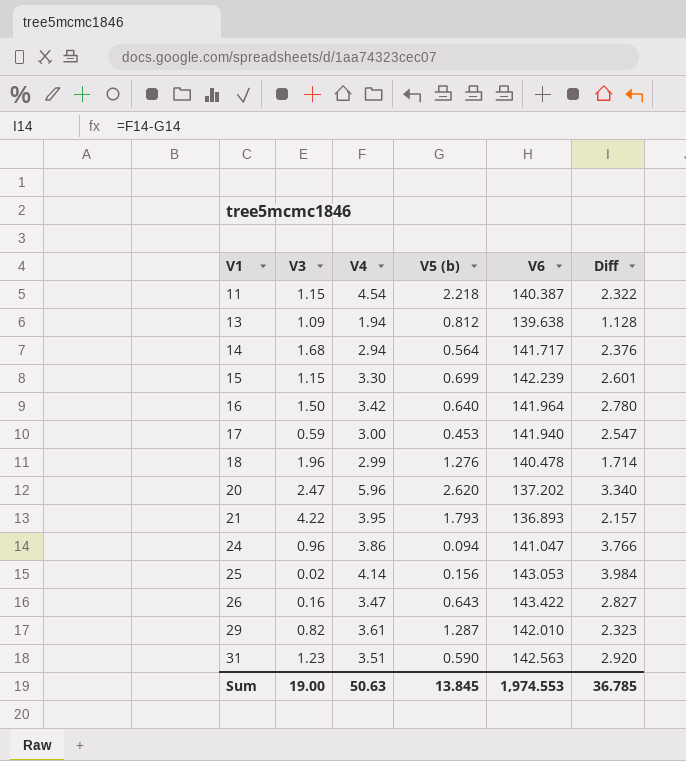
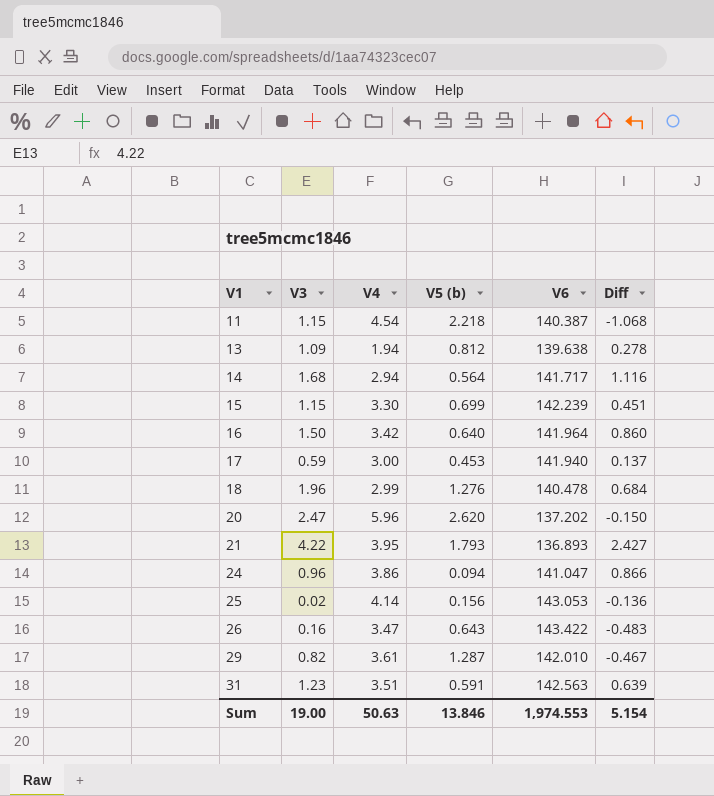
column Diff | formula: [V4] - [V5 (b)] -> [V3] - [V5 (b)]
31 | V5 (b): 0.590 -> 0.591
Sum | V5 (b): 13.845 -> 13.846
Sum | Diff: 36.785 -> 5.154

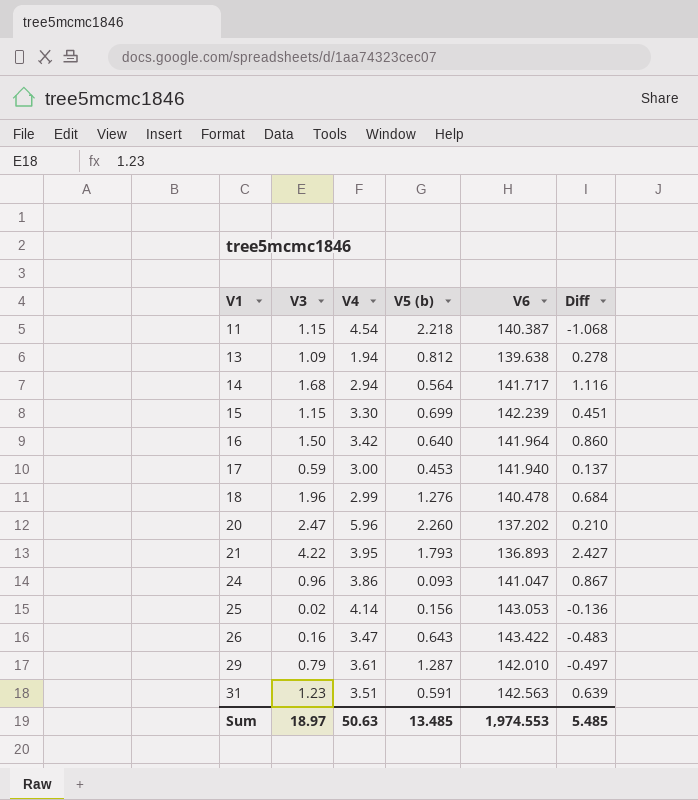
20 | V5 (b): 2.620 -> 2.260
20 | Diff: -0.150 -> 0.210
24 | V5 (b): 0.094 -> 0.093
24 | Diff: 0.866 -> 0.867
29 | V3: 0.82 -> 0.79
29 | Diff: -0.467 -> -0.497
Sum | V3: 19.00 -> 18.97
Sum | V5 (b): 13.846 -> 13.485
Sum | Diff: 5.154 -> 5.485

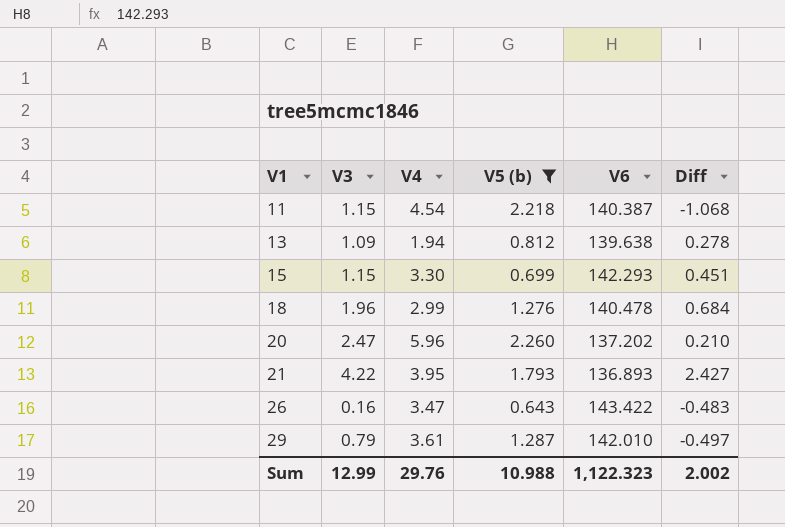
filter: none -> V5 (b) >= 0.643
15 | V6: 142.239 -> 142.293
Sum | V3: 18.97 -> 12.99
Sum | V4: 50.63 -> 29.76
Sum | V5 (b): 13.485 -> 10.988
Sum | V6: 1,974.553 -> 1,122.323
Sum | Diff: 5.485 -> 2.002

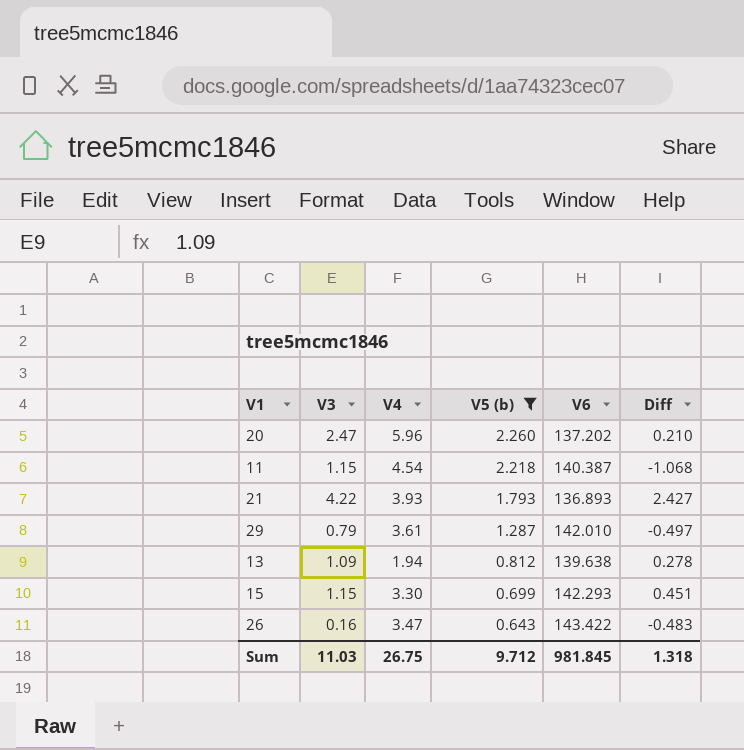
row order: V1 ascending -> V5 (b) descending
row 18: 1.96 | 2.99 | 1.276 | 140.478 | 0.684 -> none
21 | V4: 3.95 -> 3.93
Sum | V3: 12.99 -> 11.03
Sum | V4: 29.76 -> 26.75
Sum | V5 (b): 10.988 -> 9.712
Sum | V6: 1,122.323 -> 981.845
Sum | Diff: 2.002 -> 1.318

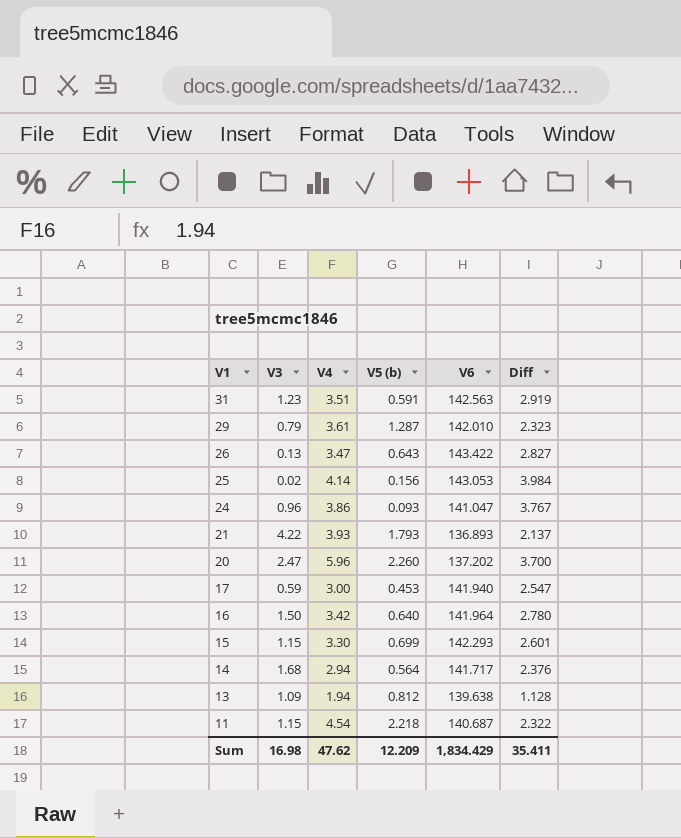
filter: V5 (b) >= 0.643 -> none
row order: V5 (b) descending -> V1 descending
column Diff | formula: [V3] - [V5 (b)] -> [V4] - [V5 (b)]
26 | V3: 0.16 -> 0.13
11 | V6: 140.387 -> 140.687
Sum | V3: 11.03 -> 16.98
Sum | V4: 26.75 -> 47.62
Sum | V5 (b): 9.712 -> 12.209
Sum | V6: 981.845 -> 1,834.429
Sum | Diff: 1.318 -> 35.411

